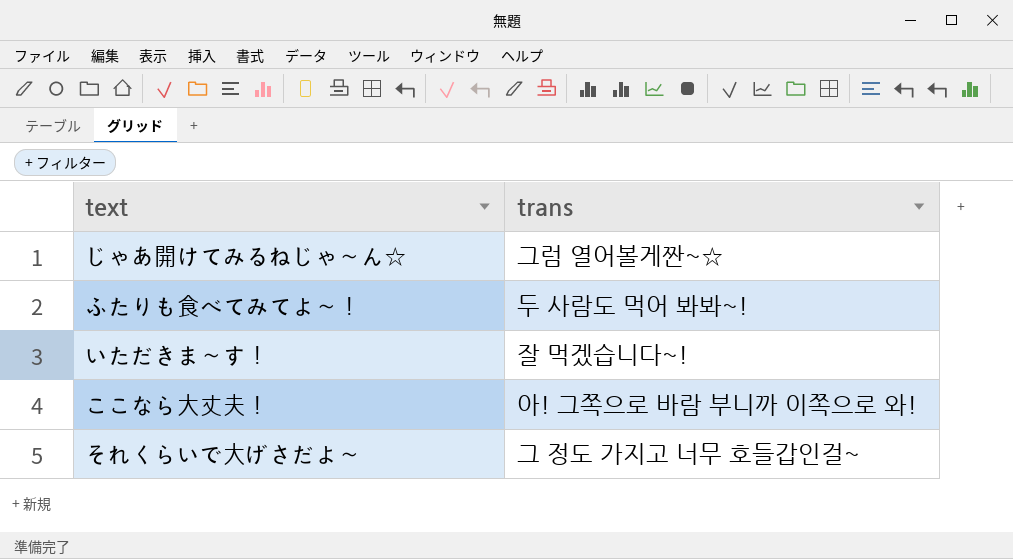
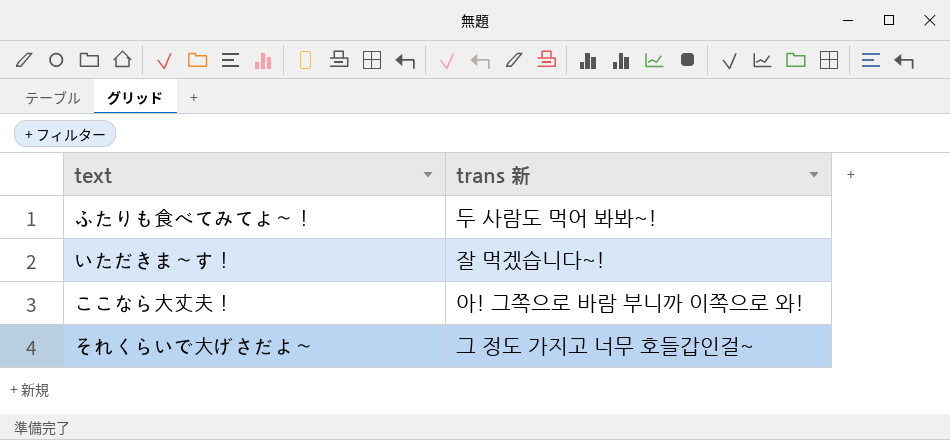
column name: trans -> trans 新
row じゃあ開けてみるねじゃ～ん☆: 그럼 열어볼게짠~☆ -> none

